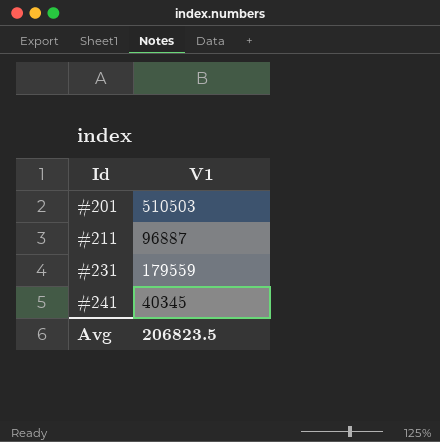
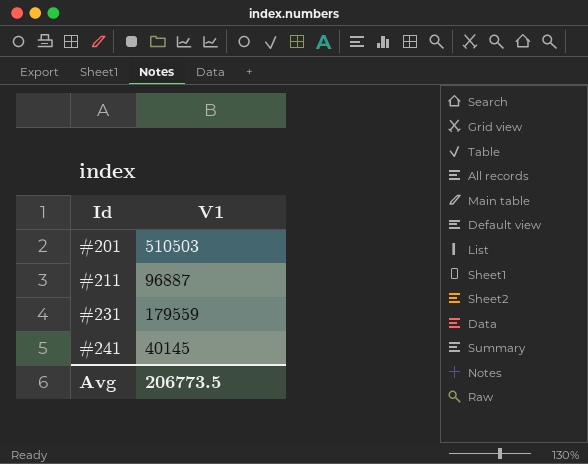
#241 | V1: 40345 -> 40145
Avg | V1: 206823.5 -> 206773.5

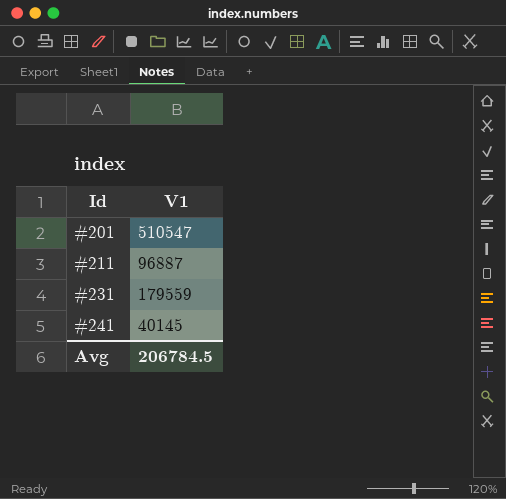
#201 | V1: 510503 -> 510547
Avg | V1: 206773.5 -> 206784.5

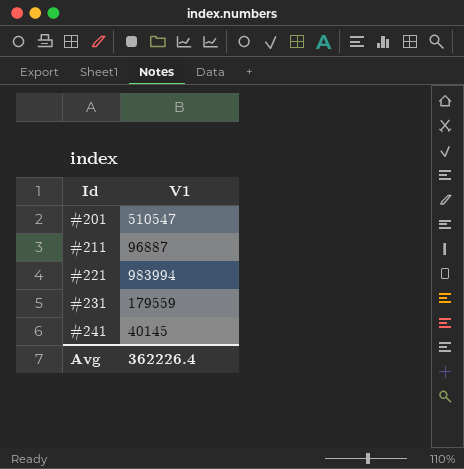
row #221: none -> 983994
Avg | V1: 206784.5 -> 362226.4

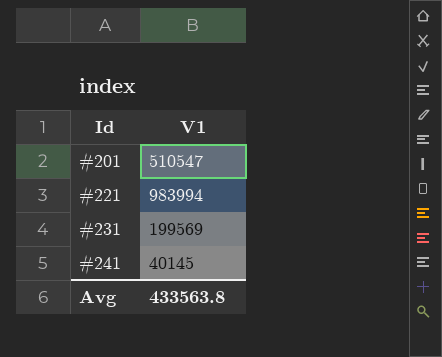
row #211: 96887 -> none
#231 | V1: 179559 -> 199569
Avg | V1: 362226.4 -> 433563.8

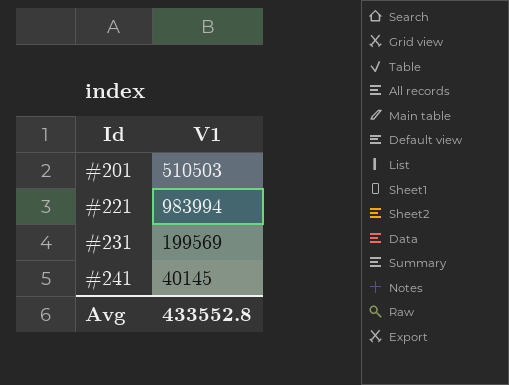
#201 | V1: 510547 -> 510503
Avg | V1: 433563.8 -> 433552.8

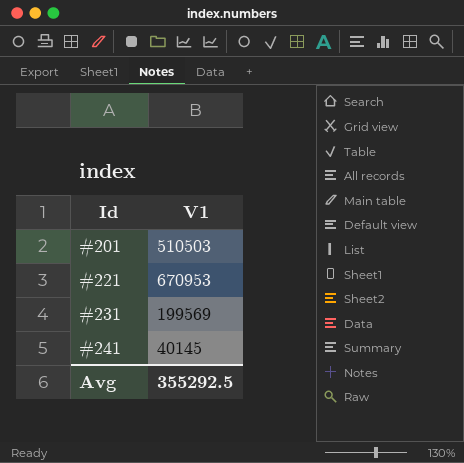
#221 | V1: 983994 -> 670953
Avg | V1: 433552.8 -> 355292.5

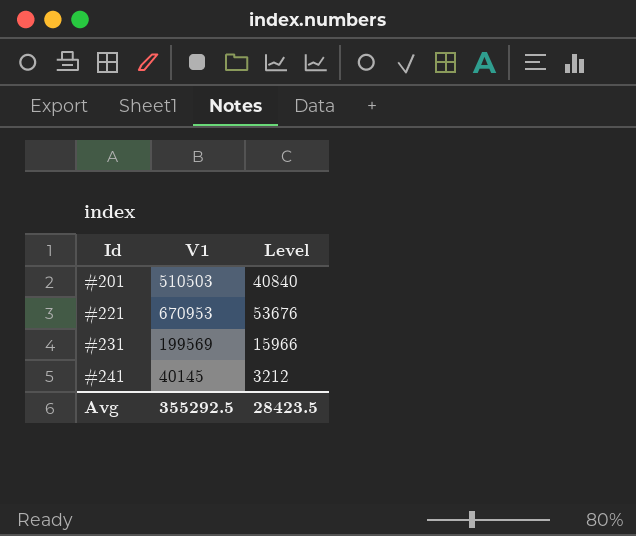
column Level | formula: none -> [V1] * 0.08

